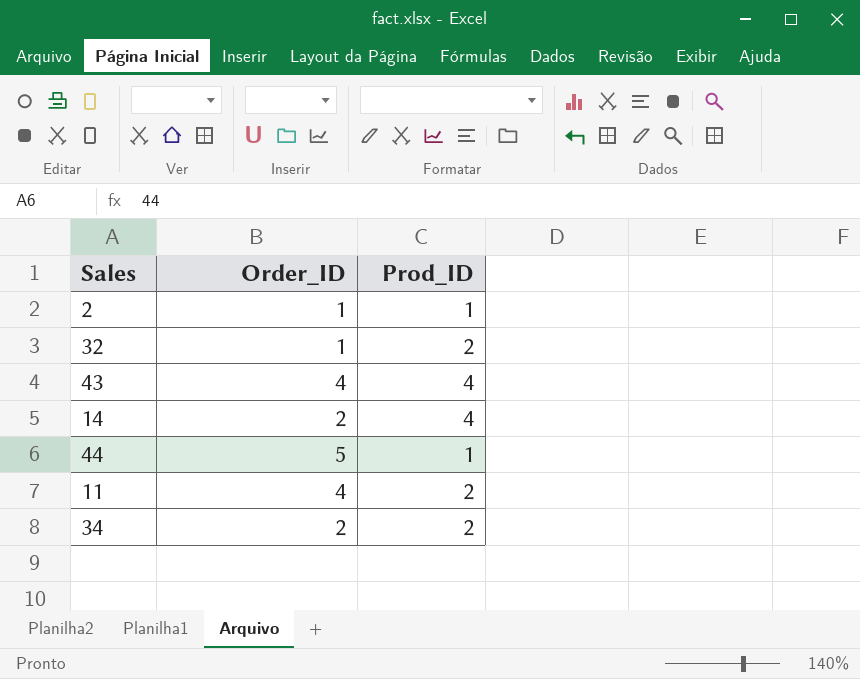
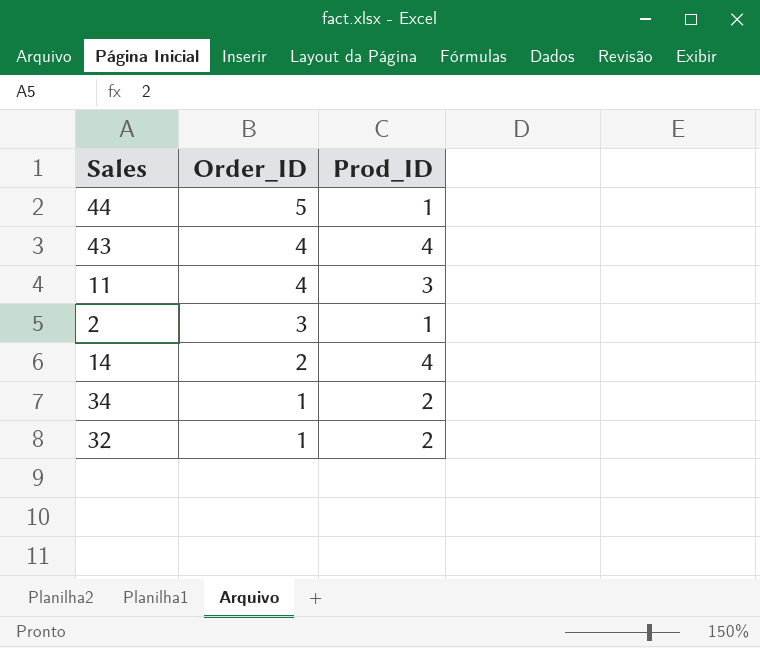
row order: none -> Order_ID descending
11 | Prod_ID: 2 -> 3
2 | Order_ID: 1 -> 3
34 | Order_ID: 2 -> 1

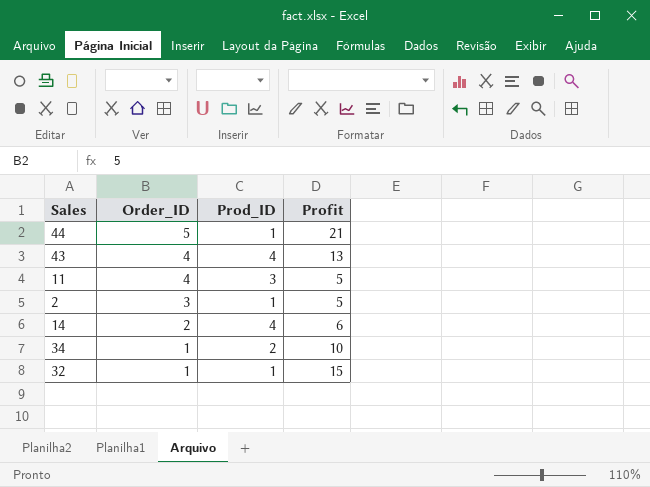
column Profit | position: none -> 4
32 | Prod_ID: 2 -> 1

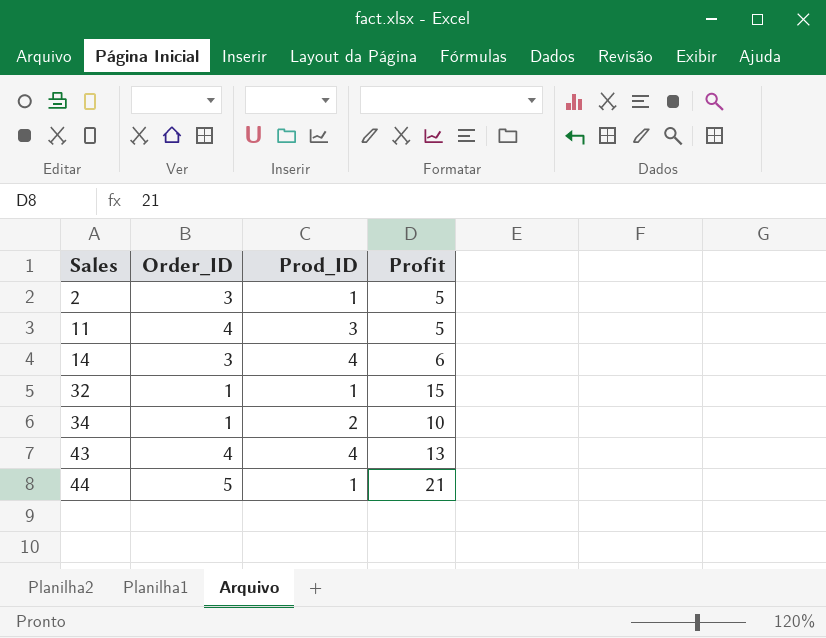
row order: Order_ID descending -> Sales ascending
14 | Order_ID: 2 -> 3

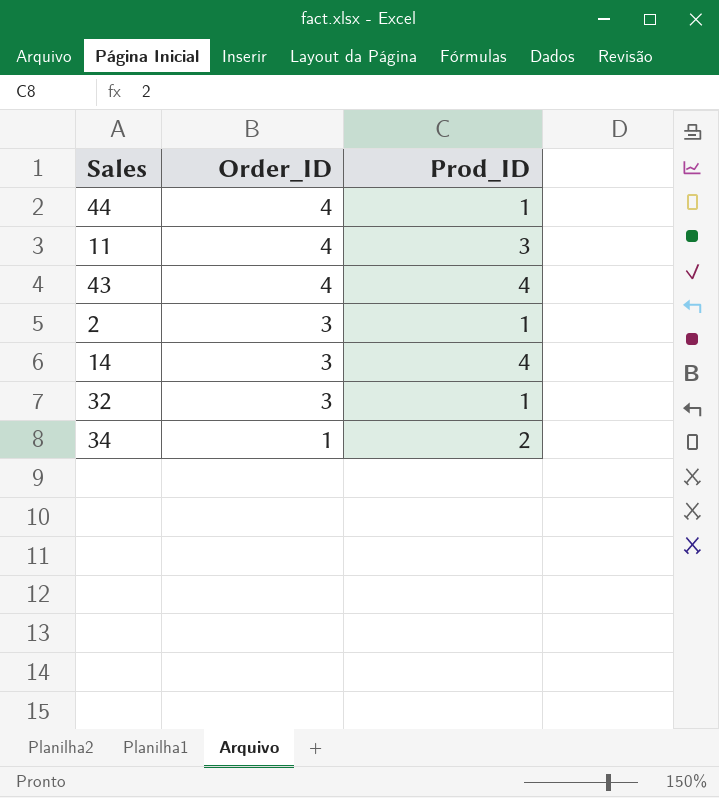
row order: Sales ascending -> Order_ID descending
column Profit | position: 4 -> none
44 | Order_ID: 5 -> 4
32 | Order_ID: 1 -> 3

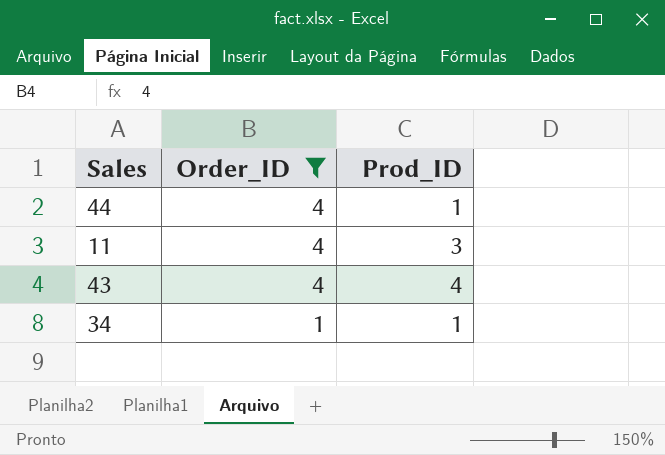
filter: none -> Order_ID != 3
34 | Prod_ID: 2 -> 1

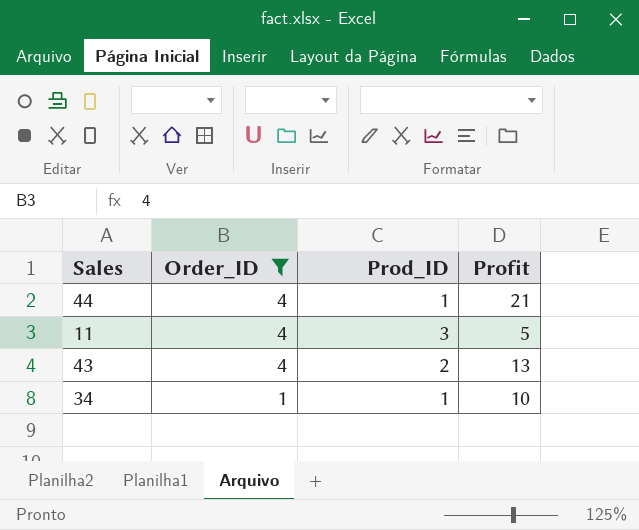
column Profit | position: none -> 4
43 | Prod_ID: 4 -> 2

